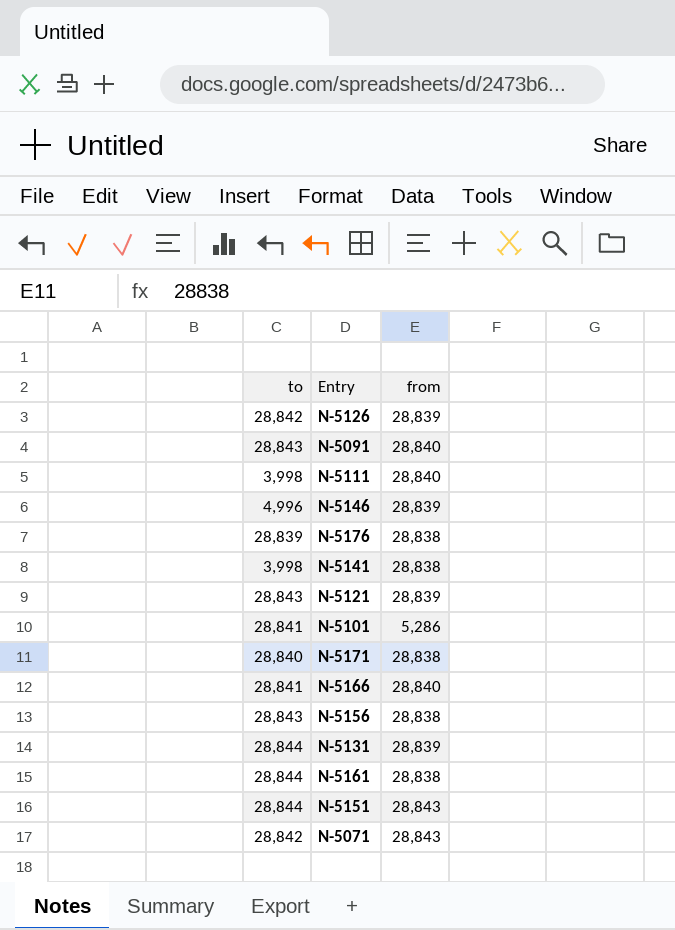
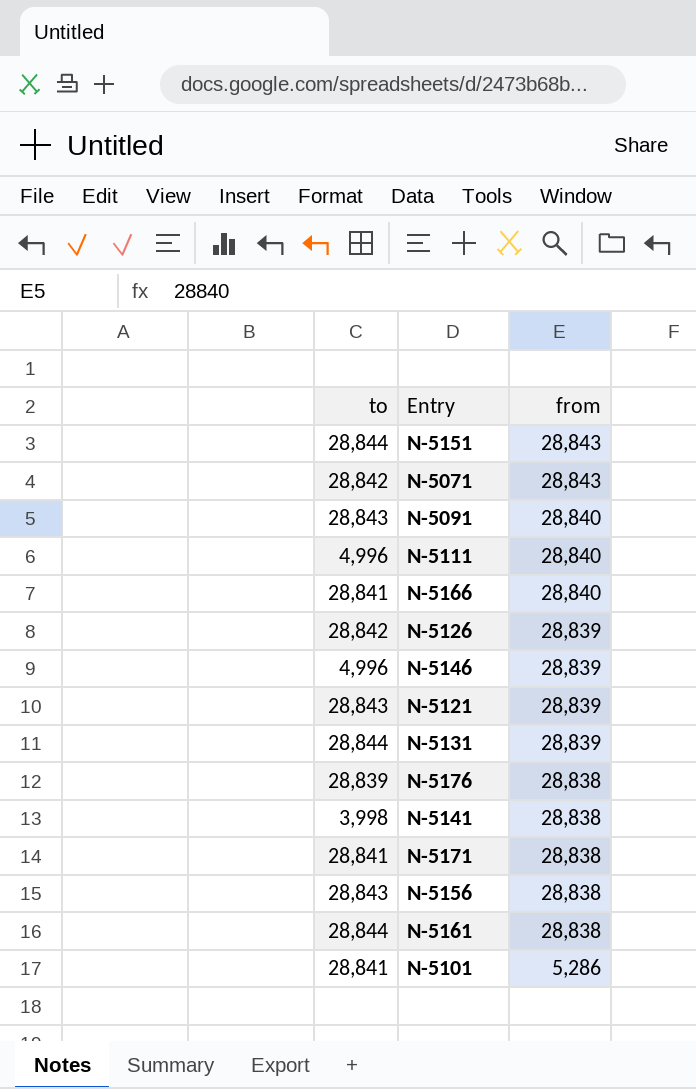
row order: none -> from descending
N-5111 | to: 3,998 -> 4,996
N-5171 | to: 28,840 -> 28,841

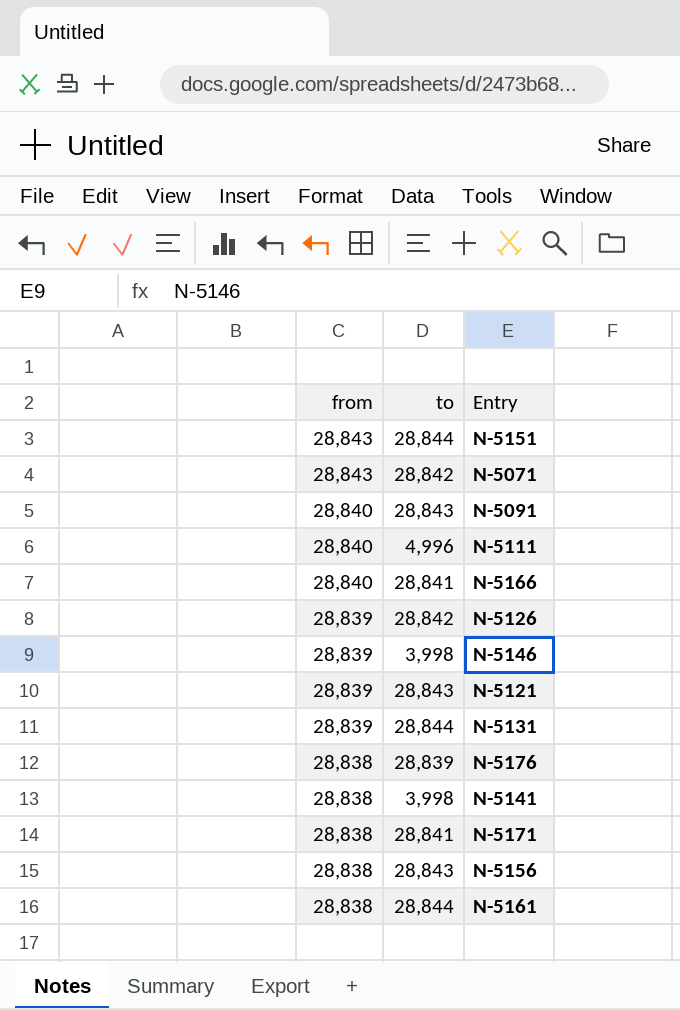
column from | position: 3 -> 1
row N-5101: 28,841 | 5,286 -> none
N-5146 | to: 4,996 -> 3,998

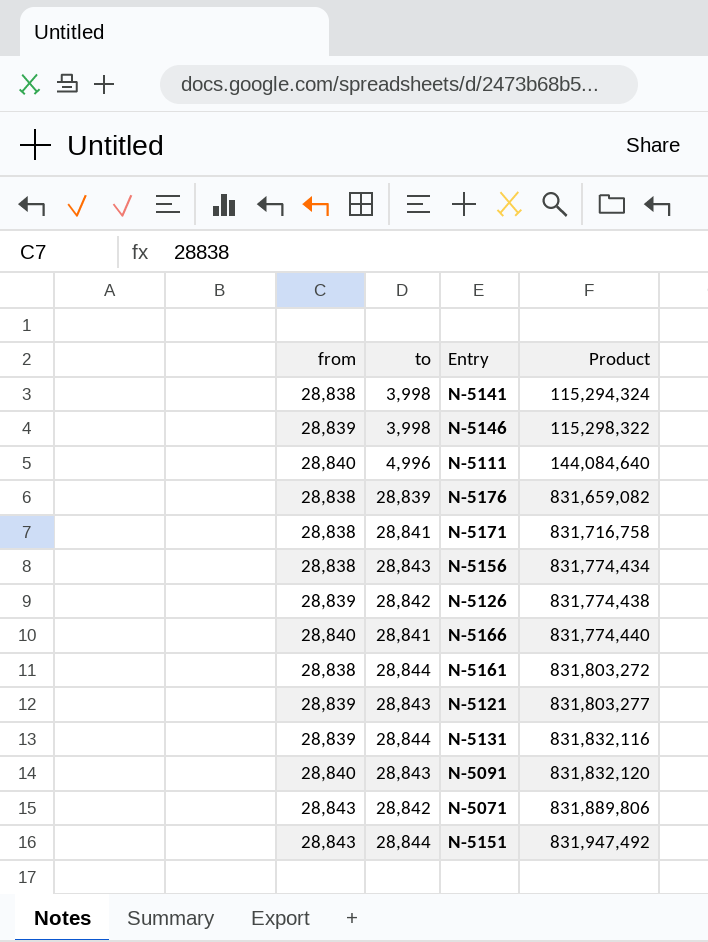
row order: from descending -> Product ascending
column Product | formula: none -> [from] * [to]

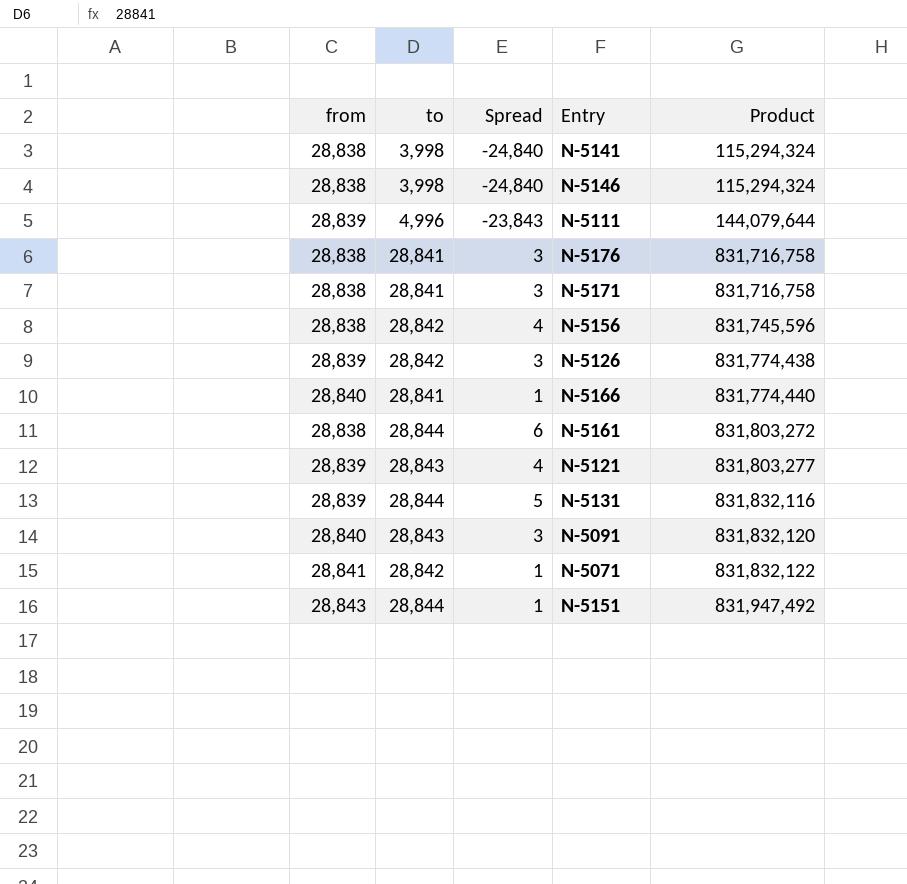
column Spread | formula: none -> [to] - [from]
N-5146 | from: 28,839 -> 28,838
N-5146 | Product: 115,298,322 -> 115,294,324
N-5111 | from: 28,840 -> 28,839
N-5111 | Product: 144,084,640 -> 144,079,644
N-5176 | to: 28,839 -> 28,841
N-5176 | Product: 831,659,082 -> 831,716,758
N-5156 | to: 28,843 -> 28,842
N-5156 | Product: 831,774,434 -> 831,745,596
N-5071 | from: 28,843 -> 28,841
N-5071 | Product: 831,889,806 -> 831,832,122

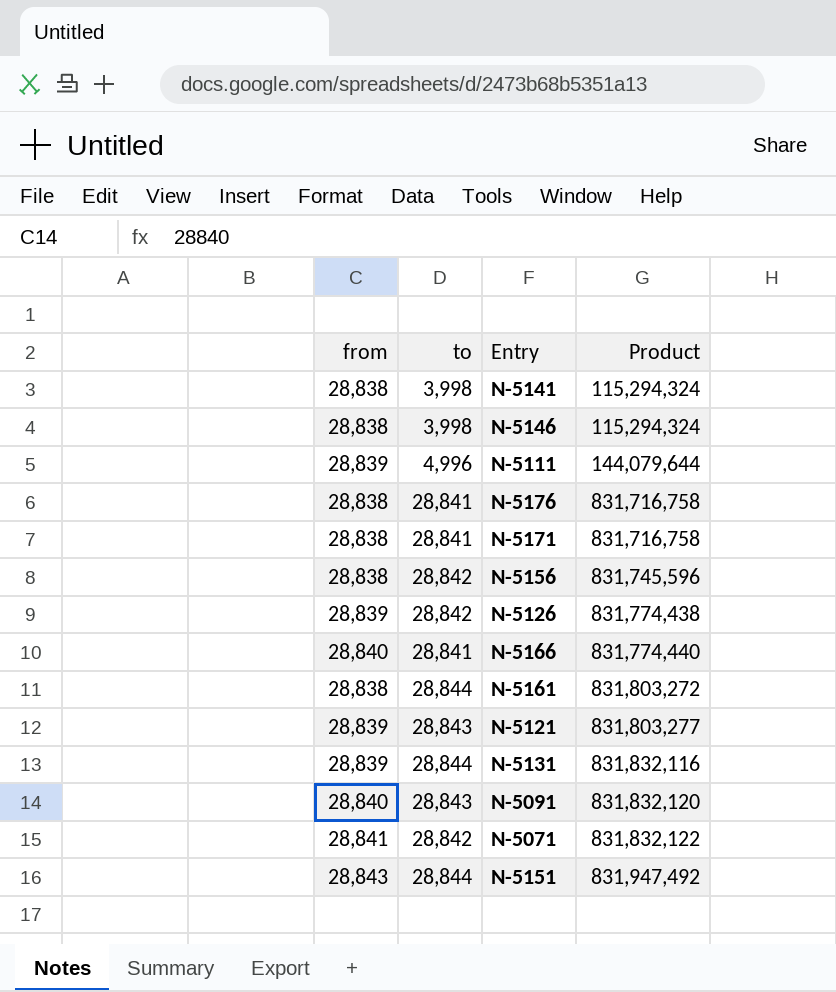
column Spread | formula: [to] - [from] -> none

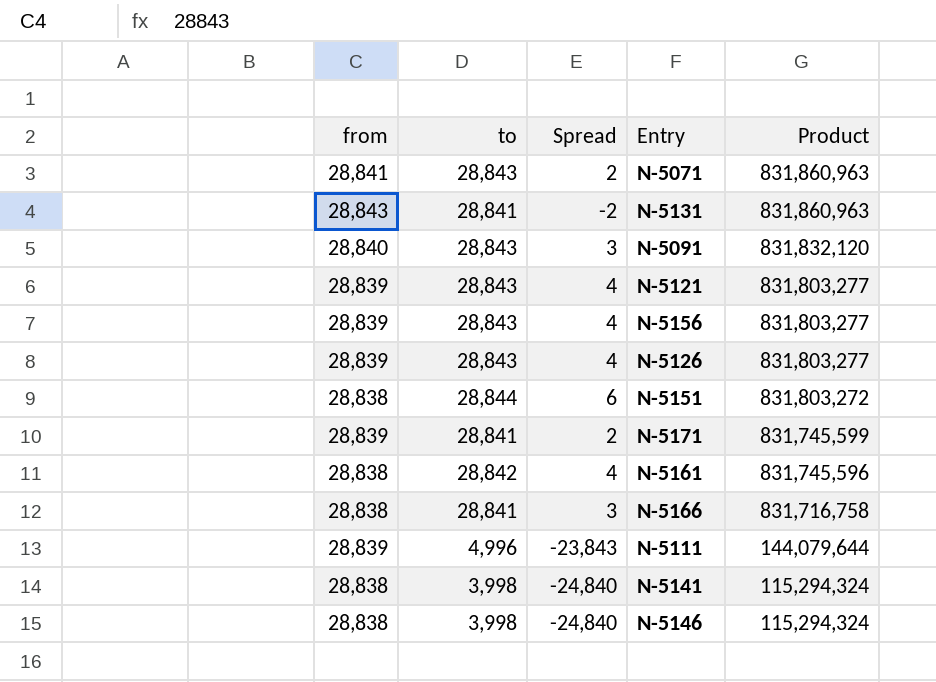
row order: Product ascending -> Product descending
column Spread | formula: none -> [to] - [from]
row N-5176: 28,838 | 28,841 | 831,716,758 -> none
N-5071 | to: 28,842 -> 28,843
N-5071 | Product: 831,832,122 -> 831,860,963
N-5131 | from: 28,839 -> 28,843
N-5131 | to: 28,844 -> 28,841
N-5131 | Product: 831,832,116 -> 831,860,963
N-5156 | from: 28,838 -> 28,839
N-5156 | to: 28,842 -> 28,843
N-5156 | Product: 831,745,596 -> 831,803,277
N-5126 | to: 28,842 -> 28,843
N-5126 | Product: 831,774,438 -> 831,803,277
N-5151 | from: 28,843 -> 28,838
N-5151 | Product: 831,947,492 -> 831,803,272
N-5171 | from: 28,838 -> 28,839
N-5171 | Product: 831,716,758 -> 831,745,599
N-5161 | to: 28,844 -> 28,842
N-5161 | Product: 831,803,272 -> 831,745,596
N-5166 | from: 28,840 -> 28,838
N-5166 | Product: 831,774,440 -> 831,716,758

